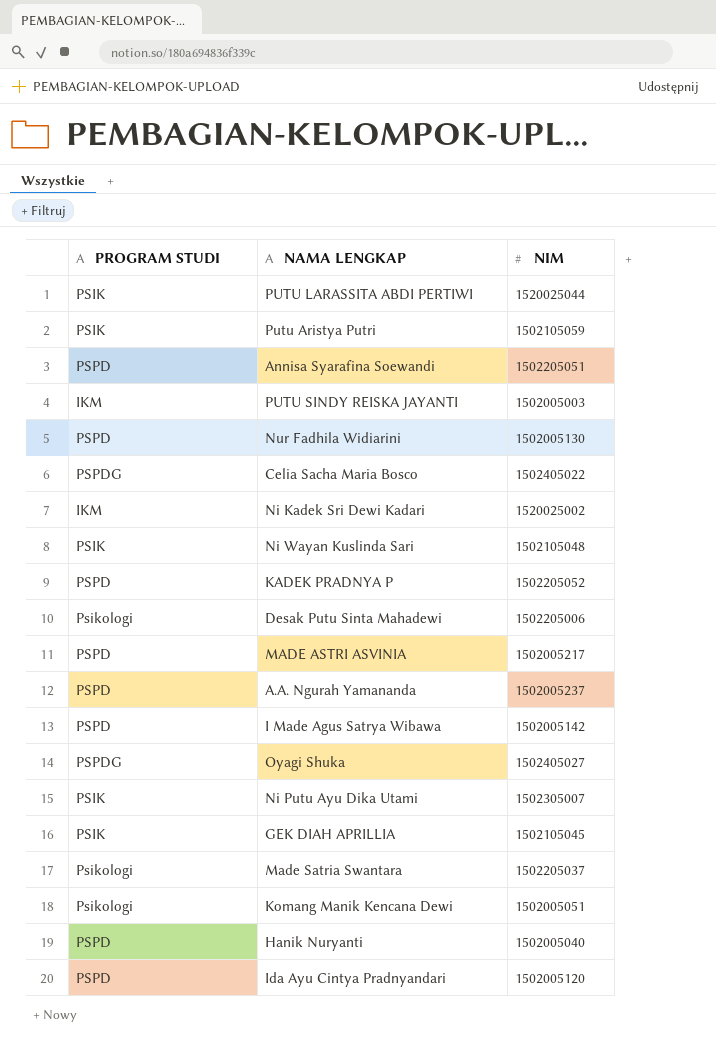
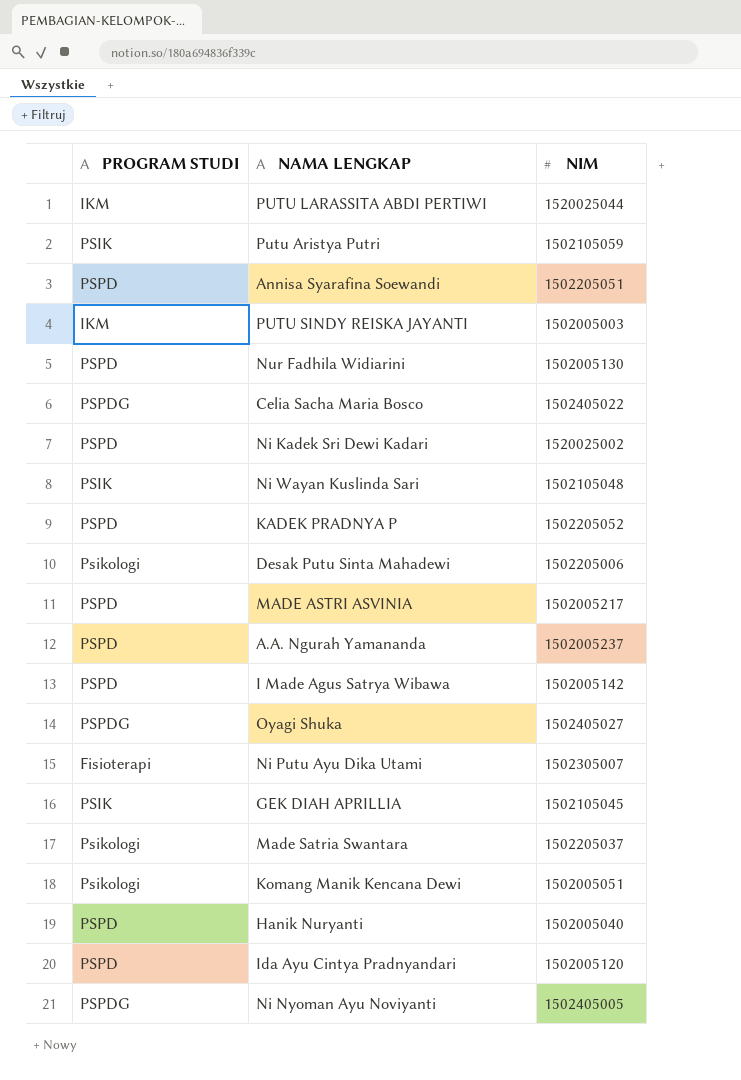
PUTU LARASSITA ABDI PERTIWI | PROGRAM STUDI: PSIK -> IKM
Ni Kadek Sri Dewi Kadari | PROGRAM STUDI: IKM -> PSPD
Ni Putu Ayu Dika Utami | PROGRAM STUDI: PSIK -> Fisioterapi
row Ni Nyoman Ayu Noviyanti: none -> PSPDG | 1502405005

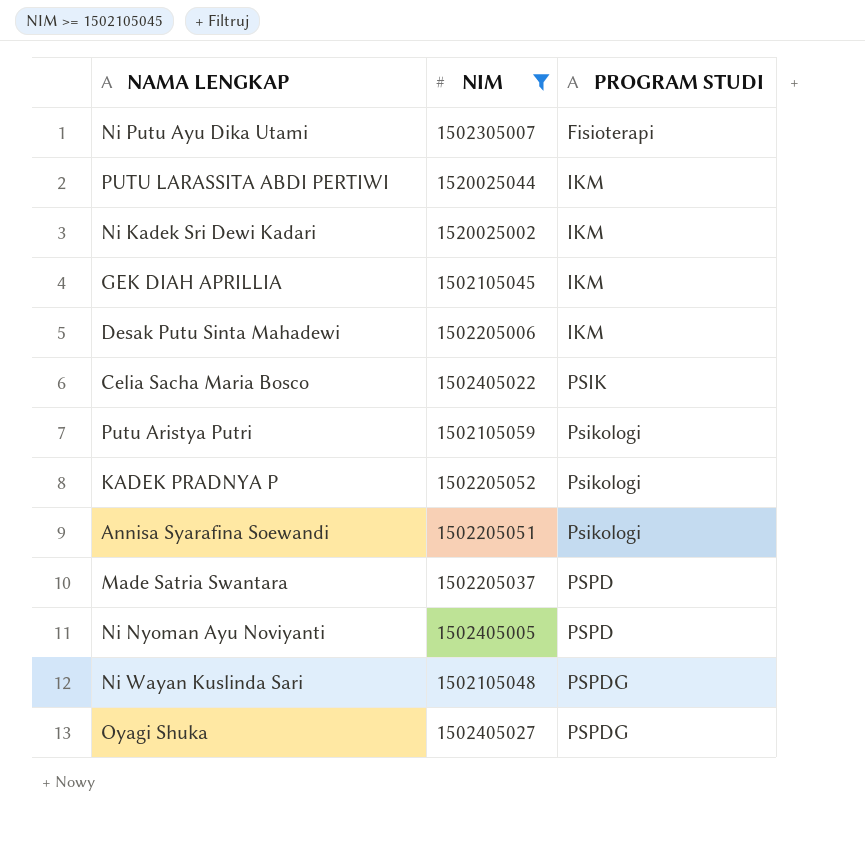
filter: none -> NIM >= 1502105045
row order: none -> PROGRAM STUDI ascending
column PROGRAM STUDI | position: 1 -> 3
Ni Kadek Sri Dewi Kadari | PROGRAM STUDI: PSPD -> IKM
GEK DIAH APRILLIA | PROGRAM STUDI: PSIK -> IKM
Desak Putu Sinta Mahadewi | PROGRAM STUDI: Psikologi -> IKM
Celia Sacha Maria Bosco | PROGRAM STUDI: PSPDG -> PSIK
Putu Aristya Putri | PROGRAM STUDI: PSIK -> Psikologi
KADEK PRADNYA P | PROGRAM STUDI: PSPD -> Psikologi
Annisa Syarafina Soewandi | PROGRAM STUDI: PSPD -> Psikologi
Made Satria Swantara | PROGRAM STUDI: Psikologi -> PSPD
Ni Nyoman Ayu Noviyanti | PROGRAM STUDI: PSPDG -> PSPD
Ni Wayan Kuslinda Sari | PROGRAM STUDI: PSIK -> PSPDG

